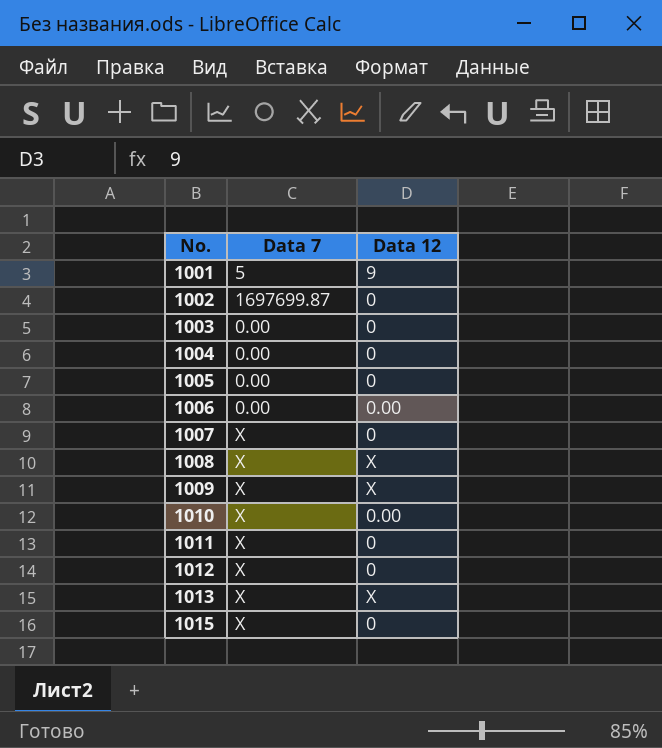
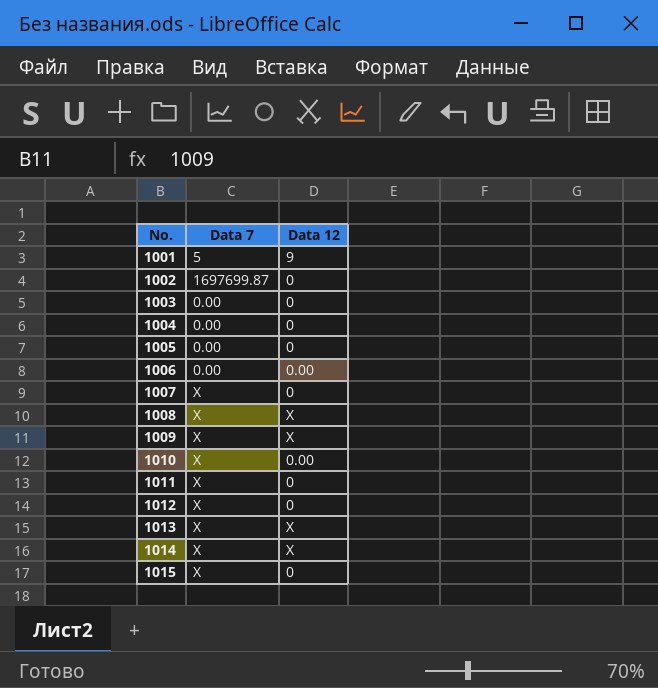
row 1014: none -> X | X

